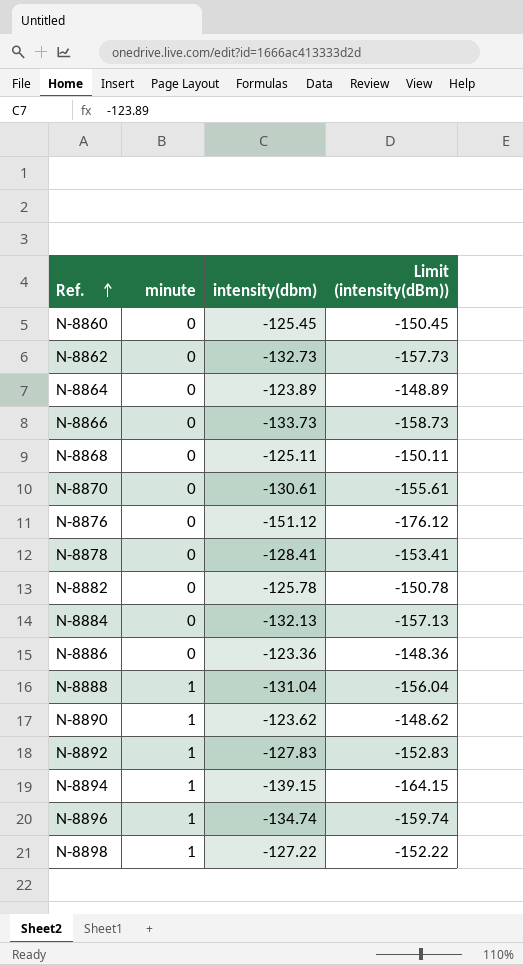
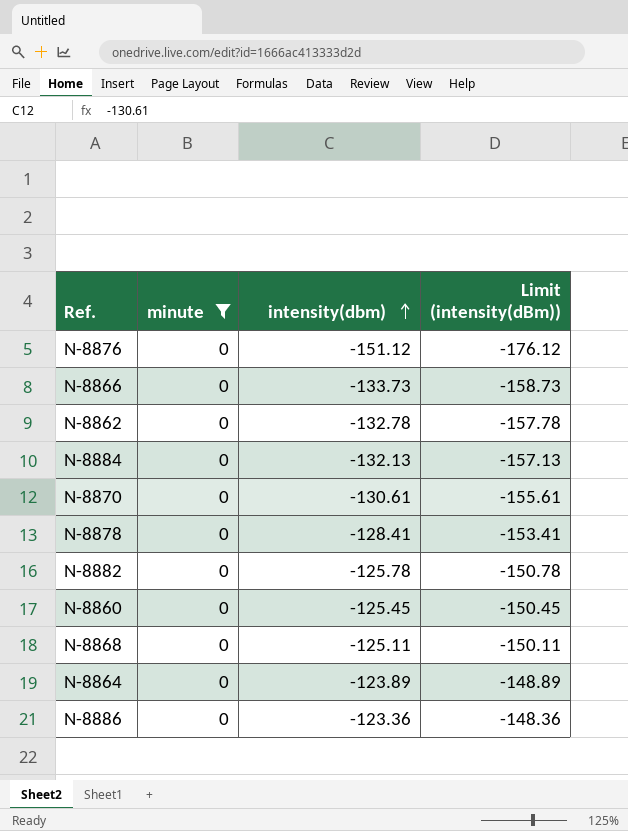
filter: none -> minute = 0
row order: Ref. ascending -> intensity(dbm) ascending
N-8862 | intensity(dbm): -132.73 -> -132.78
N-8862 | Limit (intensity(dBm)): -157.73 -> -157.78

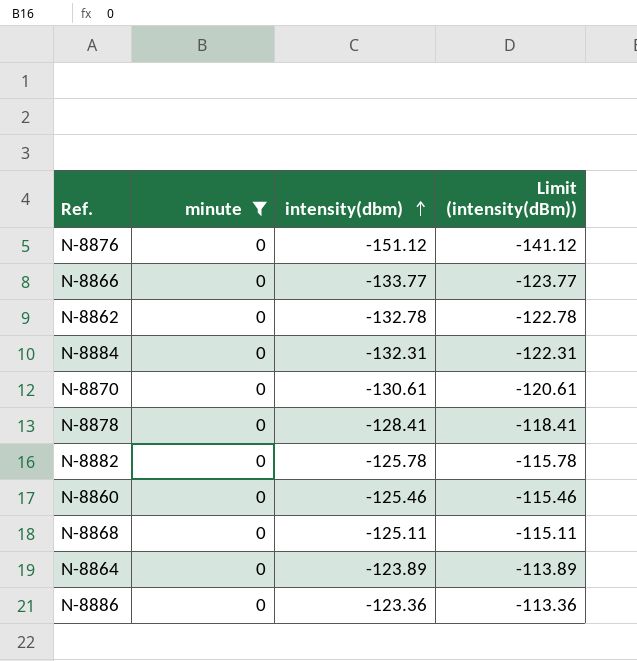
column Limit (intensity(dBm)) | formula: [intensity(dbm)] - 25 -> [intensity(dbm)] + 10
N-8866 | intensity(dbm): -133.73 -> -133.77
N-8884 | intensity(dbm): -132.13 -> -132.31
N-8860 | intensity(dbm): -125.45 -> -125.46

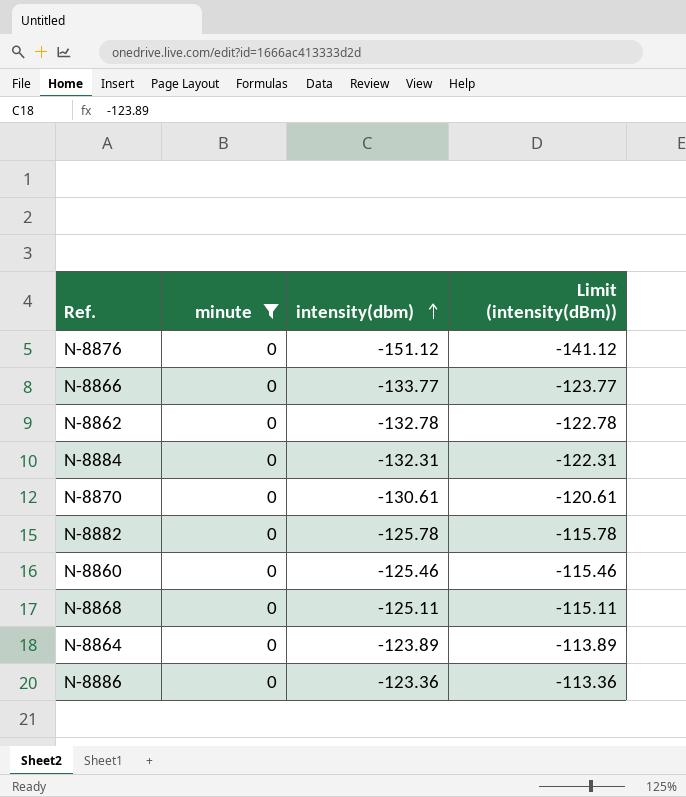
row N-8878: 0 | -128.41 | -118.41 -> none

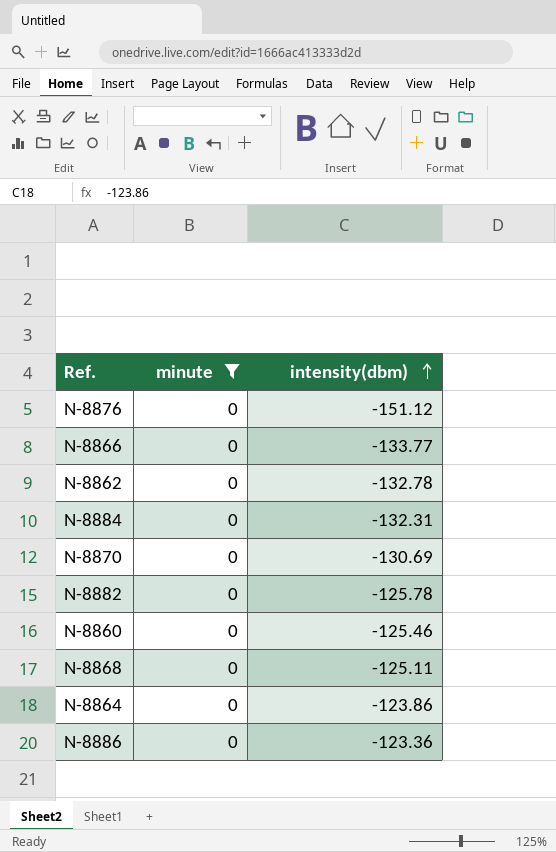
column Limit (intensity(dBm)) | formula: [intensity(dbm)] + 10 -> none
N-8870 | intensity(dbm): -130.61 -> -130.69
N-8864 | intensity(dbm): -123.89 -> -123.86

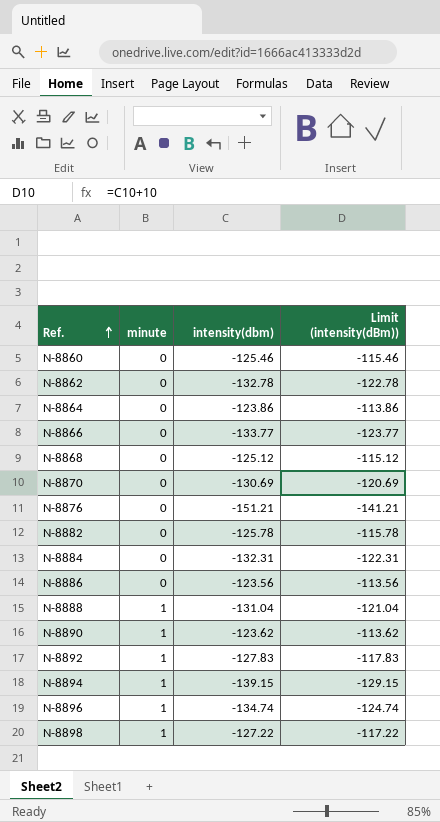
filter: minute = 0 -> none
row order: intensity(dbm) ascending -> Ref. ascending
column Limit (intensity(dBm)) | formula: none -> [intensity(dbm)] + 10
N-8868 | intensity(dbm): -125.11 -> -125.12
N-8876 | intensity(dbm): -151.12 -> -151.21
N-8886 | intensity(dbm): -123.36 -> -123.56

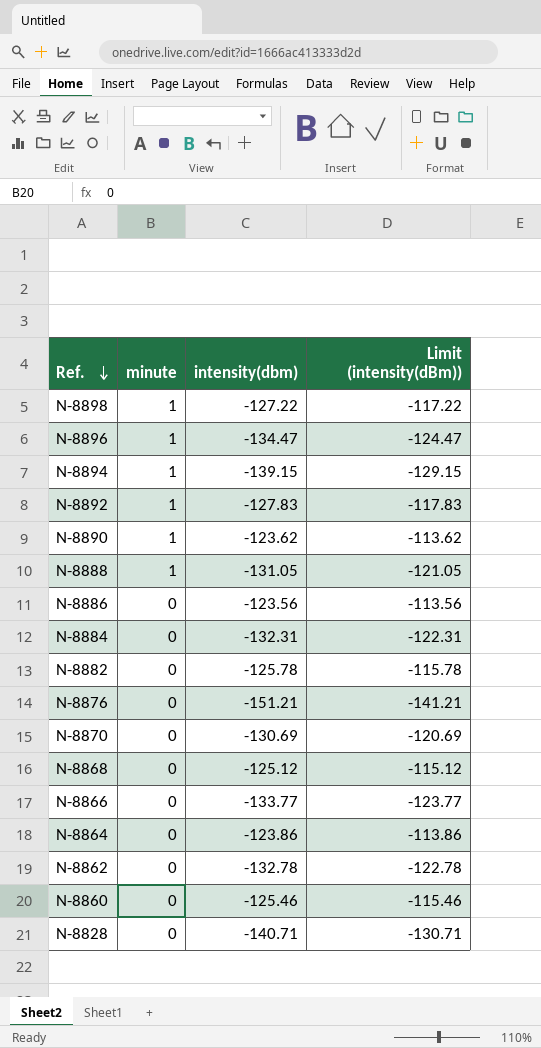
row order: Ref. ascending -> Ref. descending
N-8896 | intensity(dbm): -134.74 -> -134.47
N-8896 | Limit (intensity(dBm)): -124.74 -> -124.47
N-8888 | intensity(dbm): -131.04 -> -131.05
N-8888 | Limit (intensity(dBm)): -121.04 -> -121.05
row N-8828: none -> 0 | -140.71 | -130.71

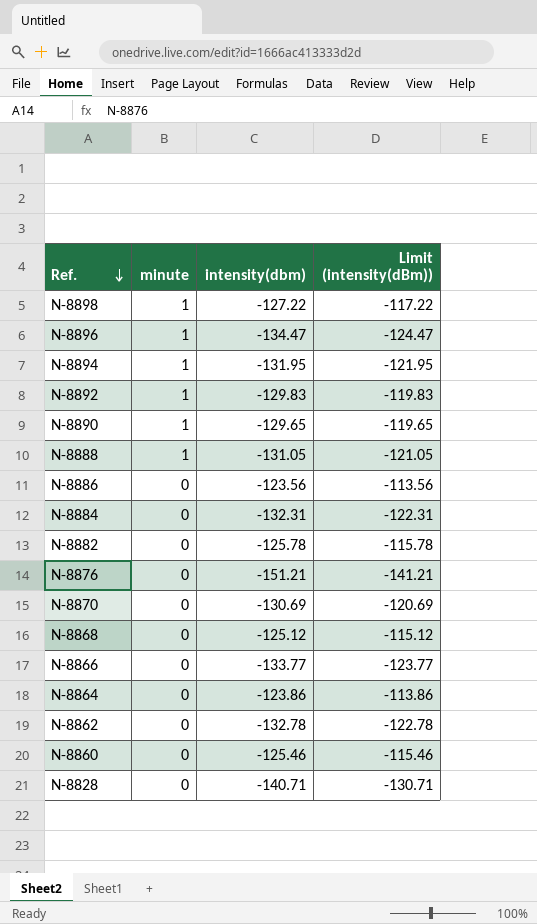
N-8894 | intensity(dbm): -139.15 -> -131.95
N-8894 | Limit (intensity(dBm)): -129.15 -> -121.95
N-8892 | intensity(dbm): -127.83 -> -129.83
N-8892 | Limit (intensity(dBm)): -117.83 -> -119.83
N-8890 | intensity(dbm): -123.62 -> -129.65
N-8890 | Limit (intensity(dBm)): -113.62 -> -119.65

